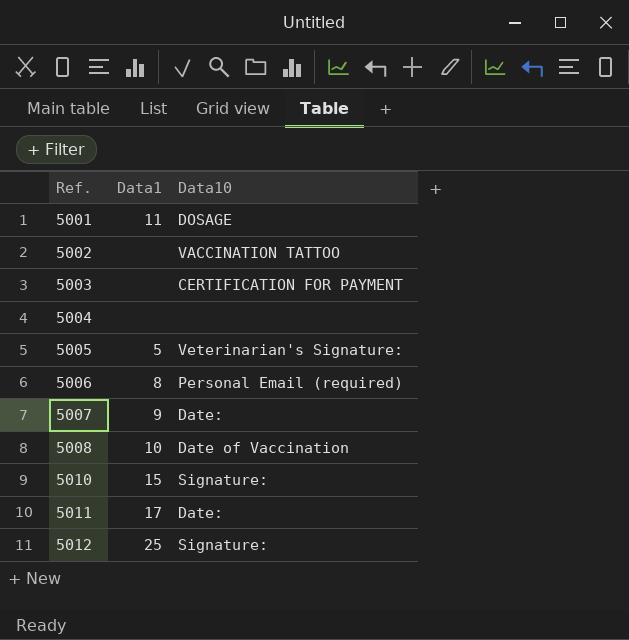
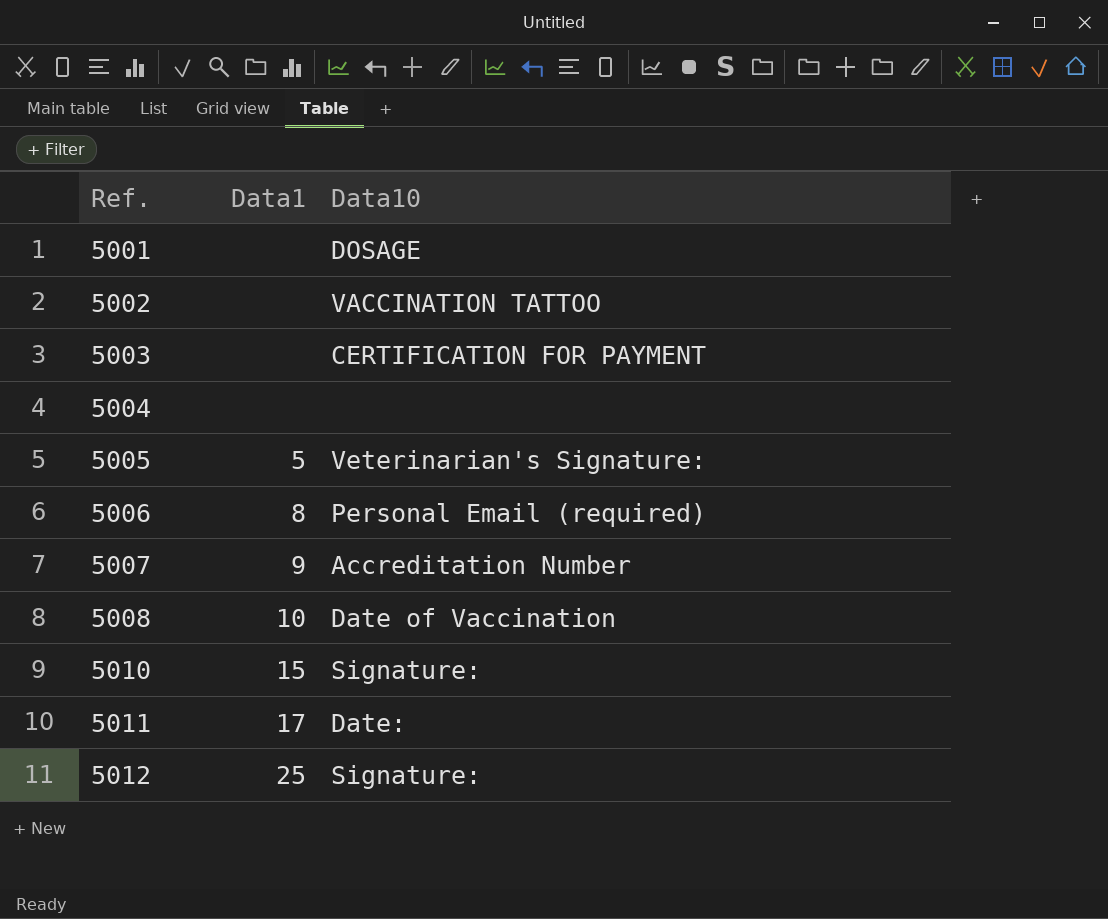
5001 | Data1: 11 -> none
5007 | Data10: Date: -> Accreditation Number

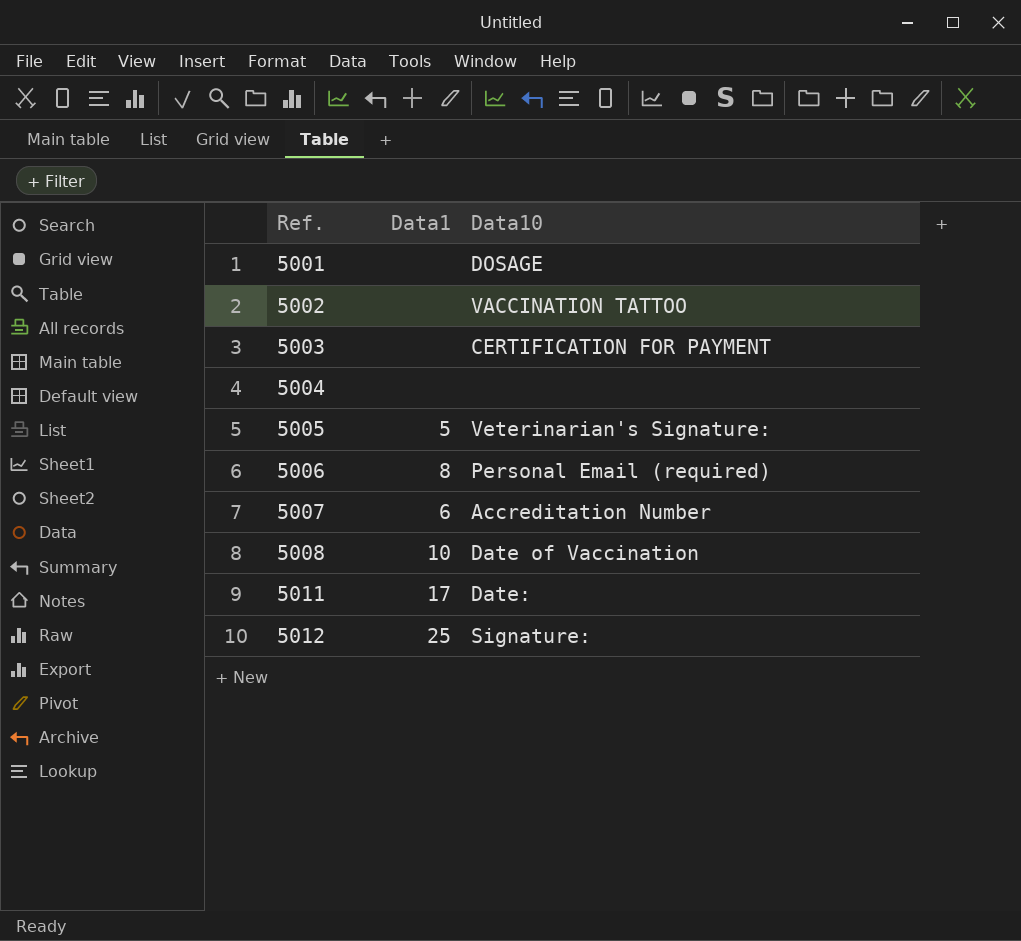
row 5010: 15 | Signature: -> none
5007 | Data1: 9 -> 6

